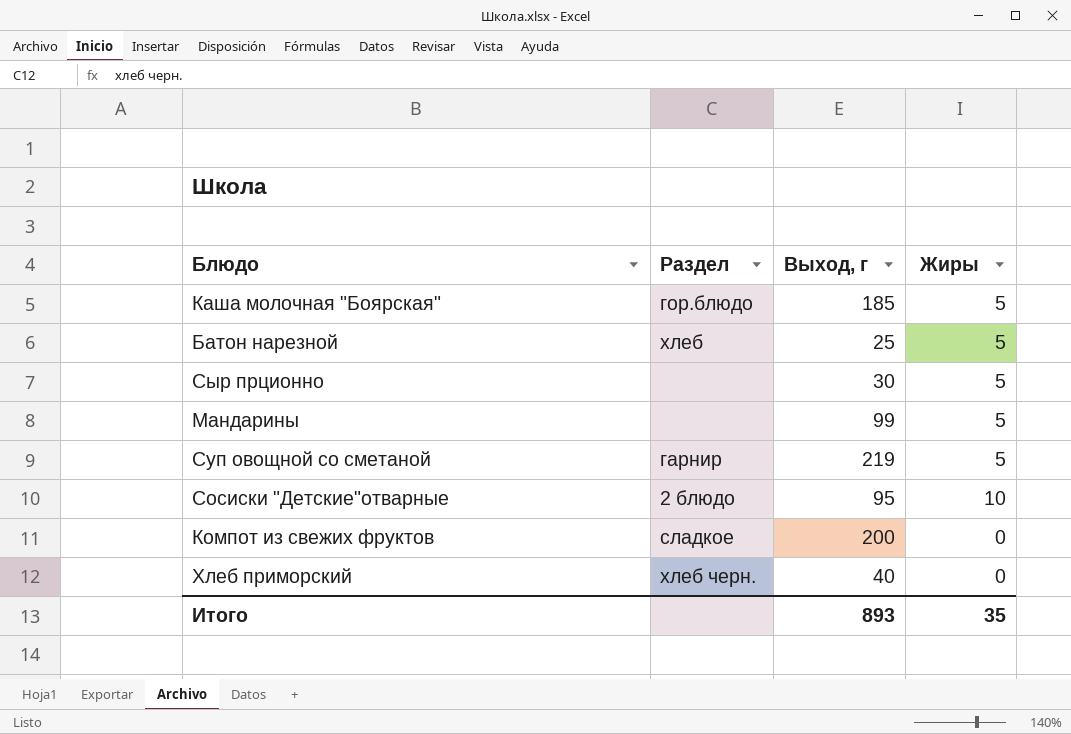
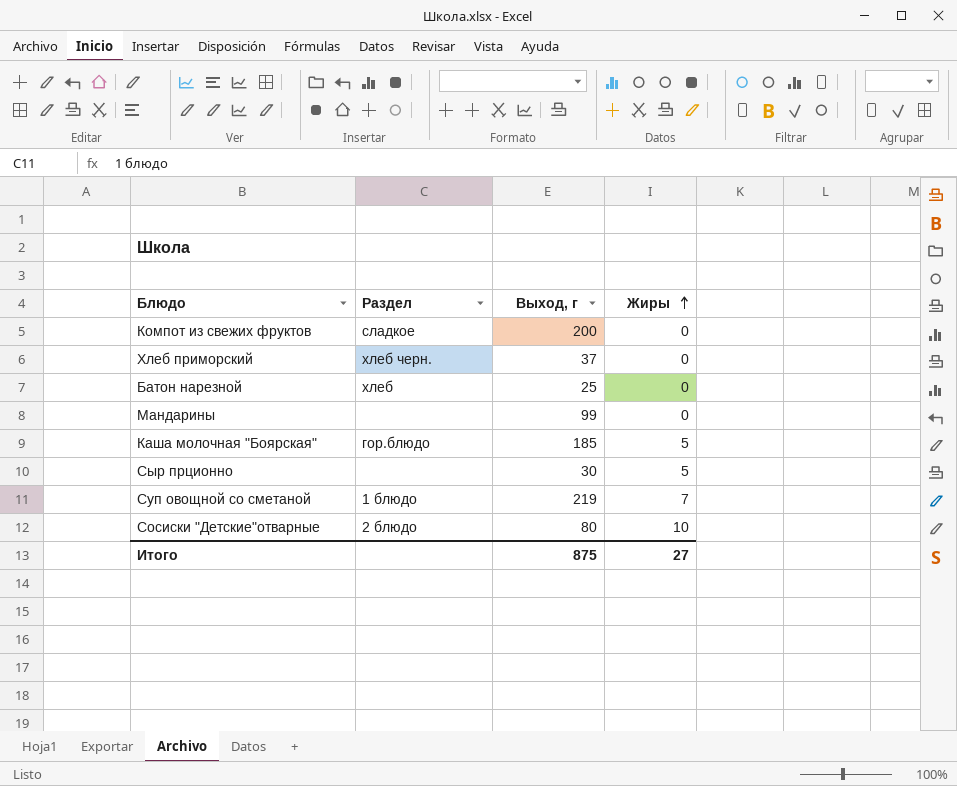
row order: none -> Жиры ascending
Хлеб приморский | Выход, г: 40 -> 37
Батон нарезной | Жиры: 5 -> 0
Мандарины | Жиры: 5 -> 0
Суп овощной со сметаной | Раздел: гарнир -> 1 блюдо
Суп овощной со сметаной | Жиры: 5 -> 7
Сосиски "Детские"отварные | Выход, г: 95 -> 80
Итого | Выход, г: 893 -> 875
Итого | Жиры: 35 -> 27

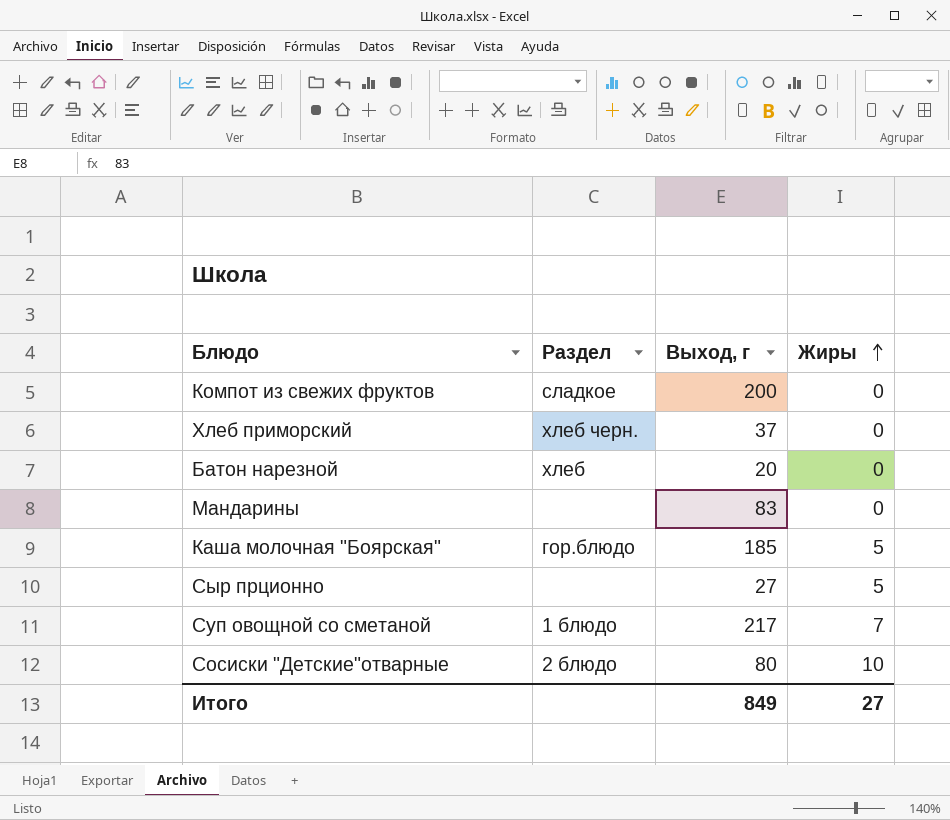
Батон нарезной | Выход, г: 25 -> 20
Мандарины | Выход, г: 99 -> 83
Сыр прционно | Выход, г: 30 -> 27
Суп овощной со сметаной | Выход, г: 219 -> 217
Итого | Выход, г: 875 -> 849

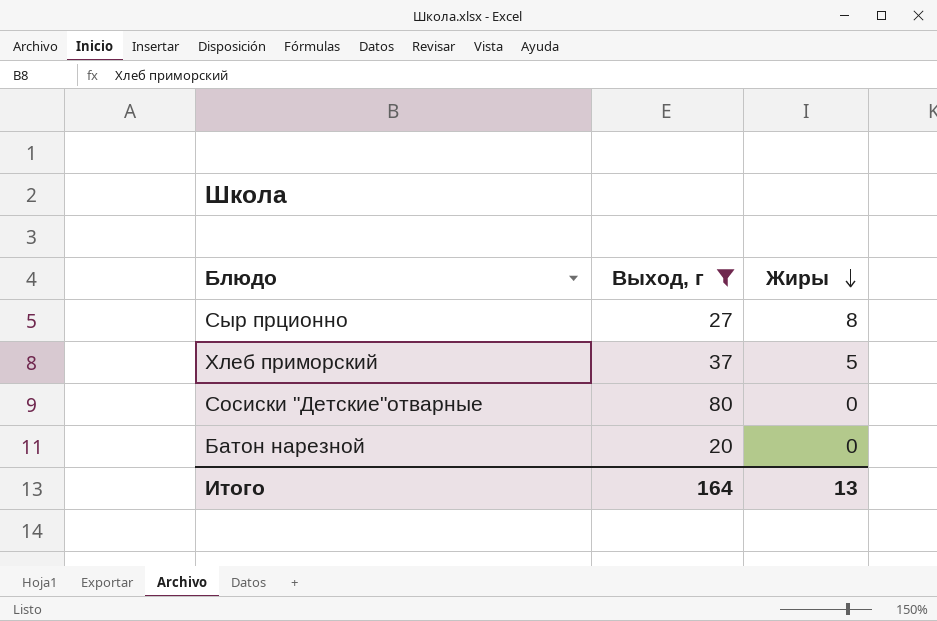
filter: none -> Выход, г <= 80
row order: Жиры ascending -> Жиры descending
column Раздел | position: 2 -> none
Сыр прционно | Жиры: 5 -> 8
Хлеб приморский | Жиры: 0 -> 5
Сосиски "Детские"отварные | Жиры: 10 -> 0
Итого | Выход, г: 849 -> 164
Итого | Жиры: 27 -> 13

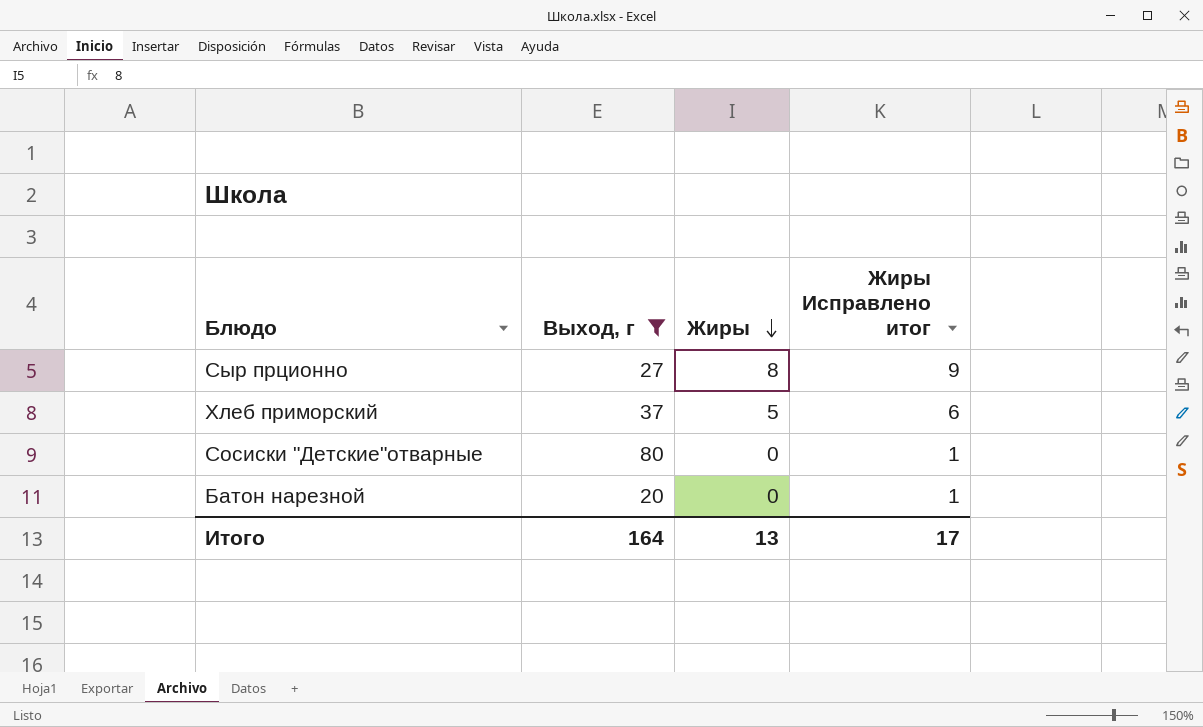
column Жиры Исправлено итог | formula: none -> [Жиры] + 1

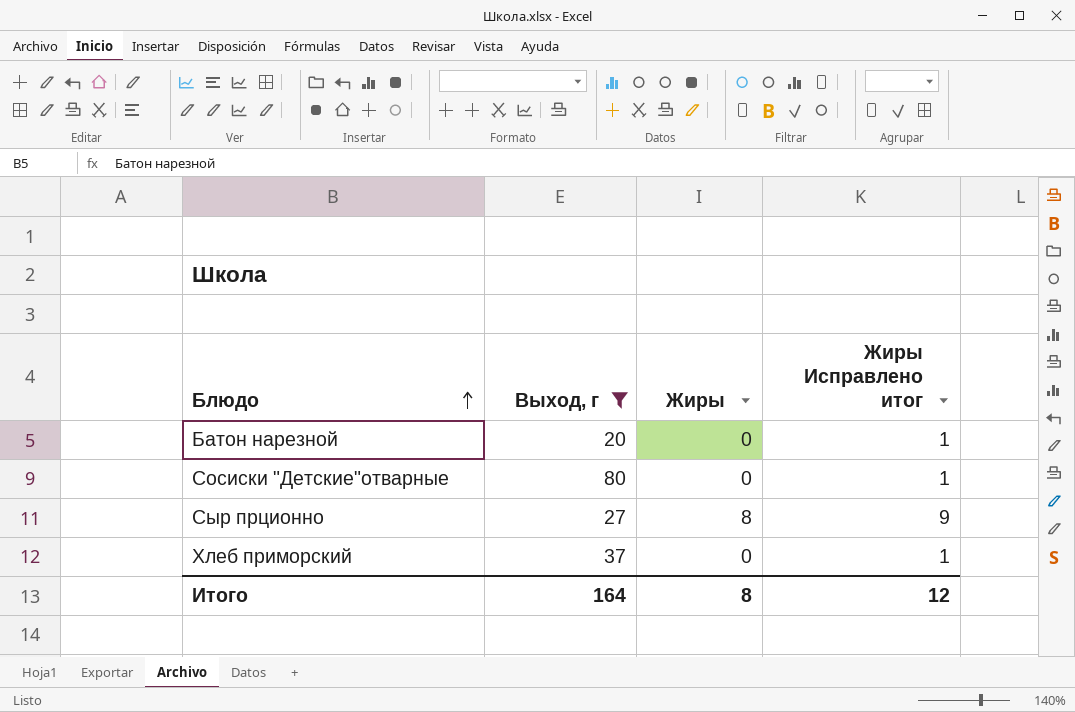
row order: Жиры descending -> Блюдо ascending
Хлеб приморский | Жиры: 5 -> 0
Хлеб приморский | Жиры Исправлено итог: 6 -> 1
Итого | Жиры: 13 -> 8
Итого | Жиры Исправлено итог: 17 -> 12

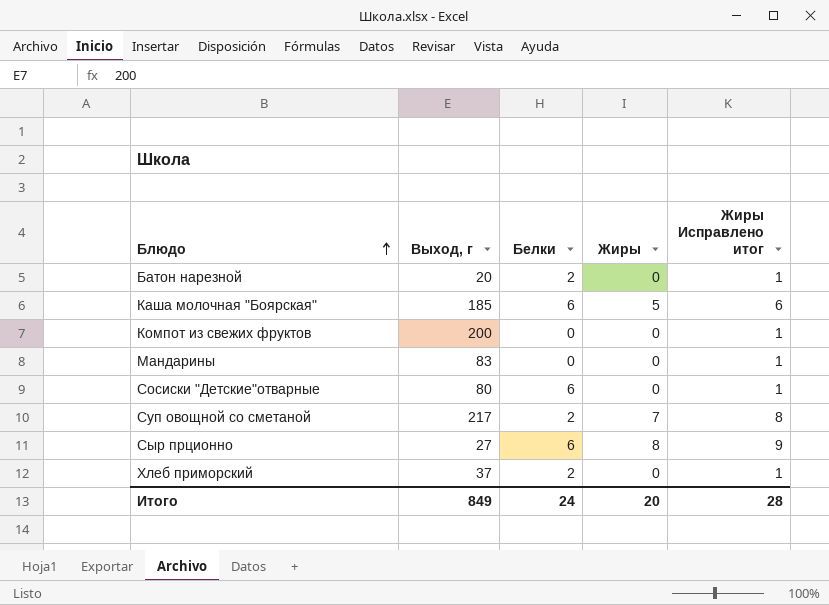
filter: Выход, г <= 80 -> none
column Белки | position: none -> 3
Итого | Выход, г: 164 -> 849
Итого | Жиры: 8 -> 20
Итого | Жиры Исправлено итог: 12 -> 28

